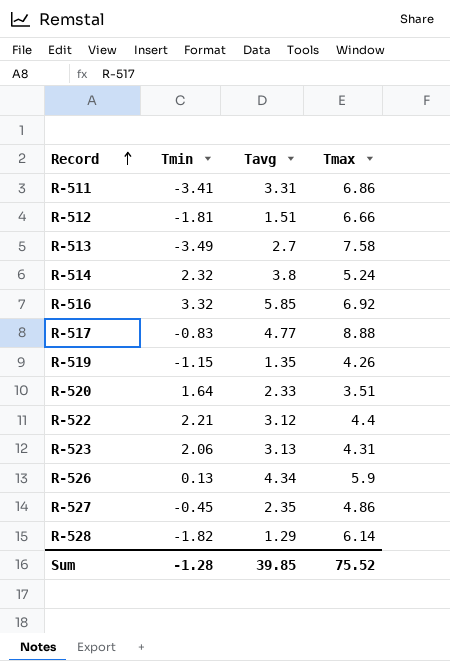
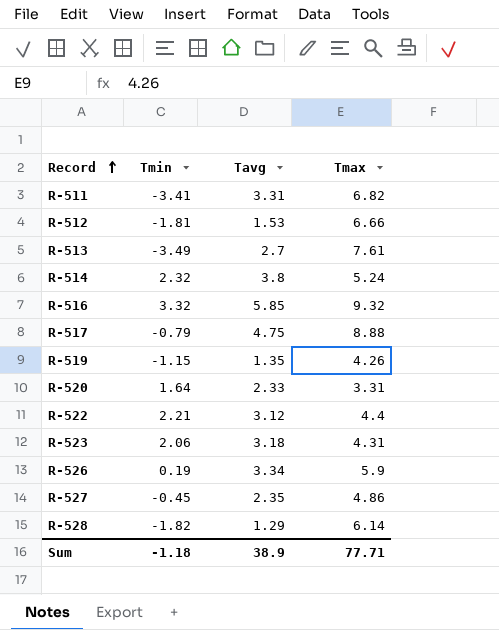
R-511 | Tmax: 6.86 -> 6.82
R-512 | Tavg: 1.51 -> 1.53
R-513 | Tmax: 7.58 -> 7.61
R-516 | Tmax: 6.92 -> 9.32
R-517 | Tmin: -0.83 -> -0.79
R-517 | Tavg: 4.77 -> 4.75
R-520 | Tmax: 3.51 -> 3.31
R-523 | Tavg: 3.13 -> 3.18
R-526 | Tmin: 0.13 -> 0.19
R-526 | Tavg: 4.34 -> 3.34
Sum | Tmin: -1.28 -> -1.18
Sum | Tavg: 39.85 -> 38.9
Sum | Tmax: 75.52 -> 77.71

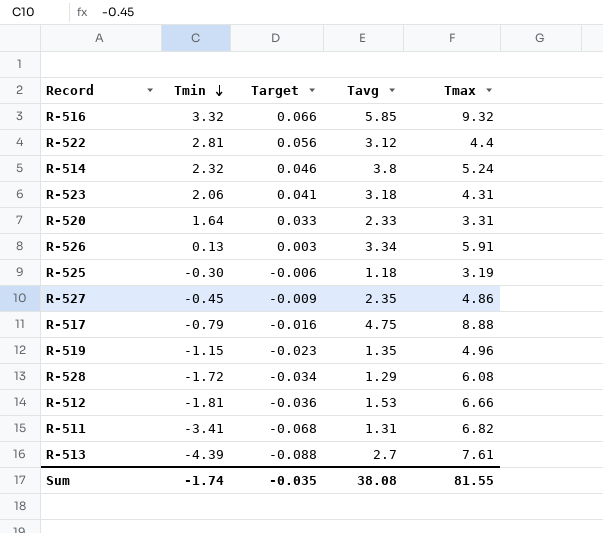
row order: Record ascending -> Tmin descending
column Target | formula: none -> [Tmin] * 0.02
R-522 | Tmin: 2.21 -> 2.81
R-526 | Tmin: 0.19 -> 0.13
R-526 | Tmax: 5.9 -> 5.91
row R-525: none -> -0.30 | -0.006 | 1.18 | 3.19
R-519 | Tmax: 4.26 -> 4.96
R-528 | Tmin: -1.82 -> -1.72
R-528 | Tmax: 6.14 -> 6.08
R-511 | Tavg: 3.31 -> 1.31
R-513 | Tmin: -3.49 -> -4.39
Sum | Tmin: -1.18 -> -1.74
Sum | Tavg: 38.9 -> 38.08
Sum | Tmax: 77.71 -> 81.55

